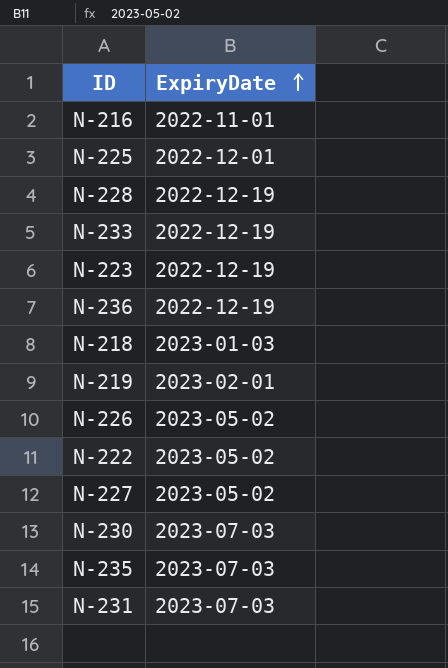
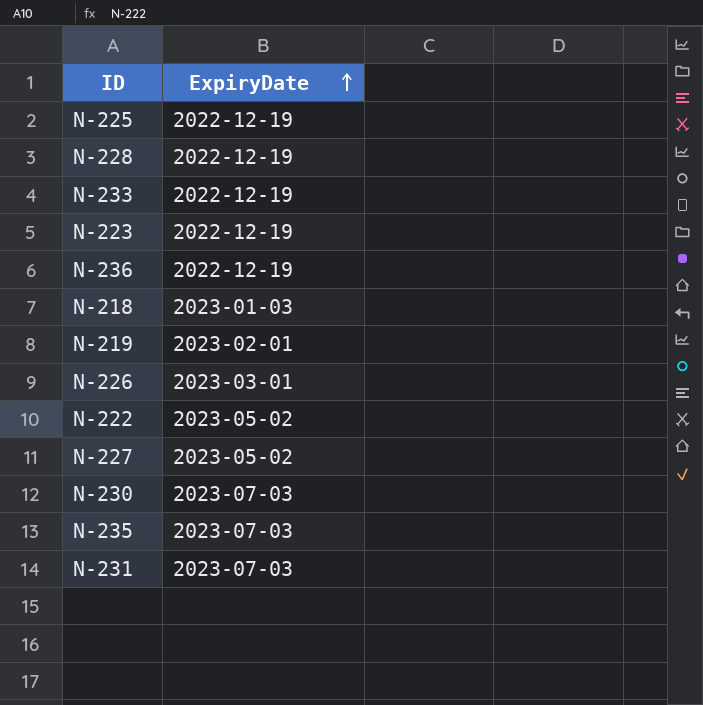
row N-216: 2022-11-01 -> none
N-225 | ExpiryDate: 2022-12-01 -> 2022-12-19
N-226 | ExpiryDate: 2023-05-02 -> 2023-03-01

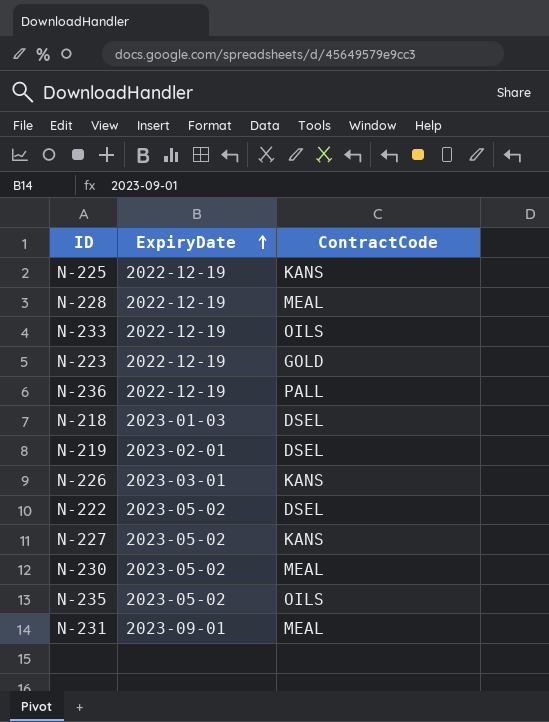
column ContractCode | position: none -> 3
N-230 | ExpiryDate: 2023-07-03 -> 2023-05-02
N-235 | ExpiryDate: 2023-07-03 -> 2023-05-02
N-231 | ExpiryDate: 2023-07-03 -> 2023-09-01

